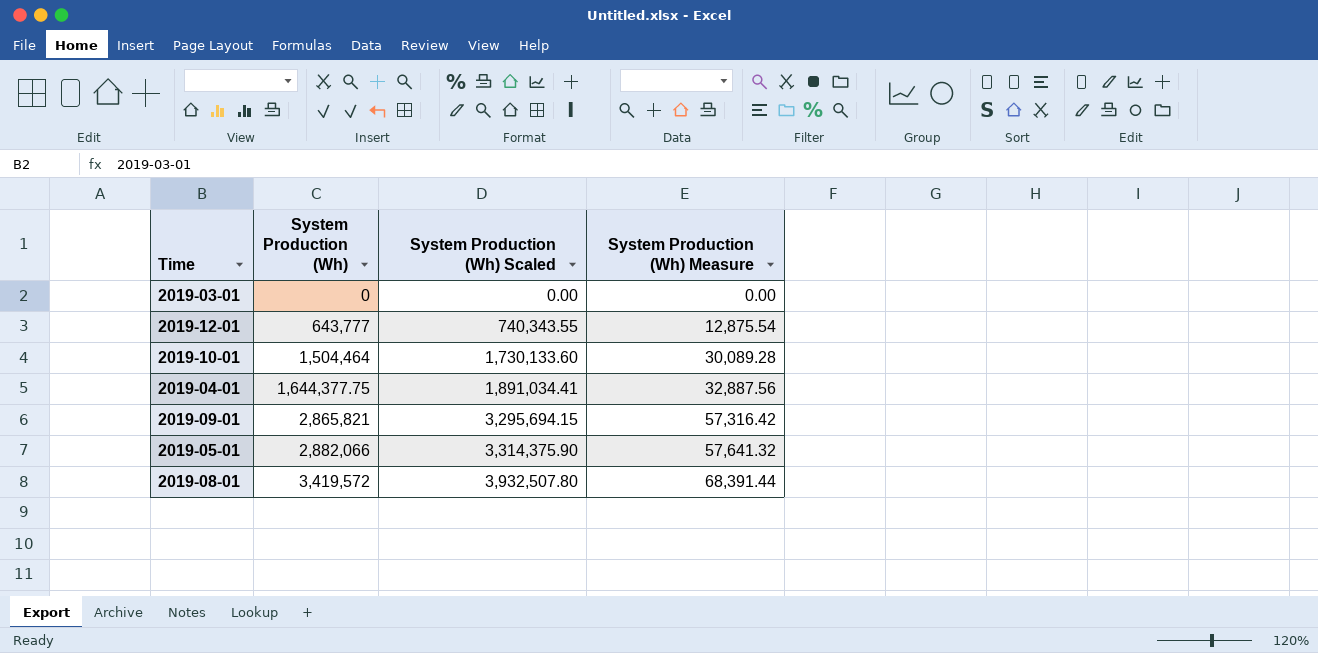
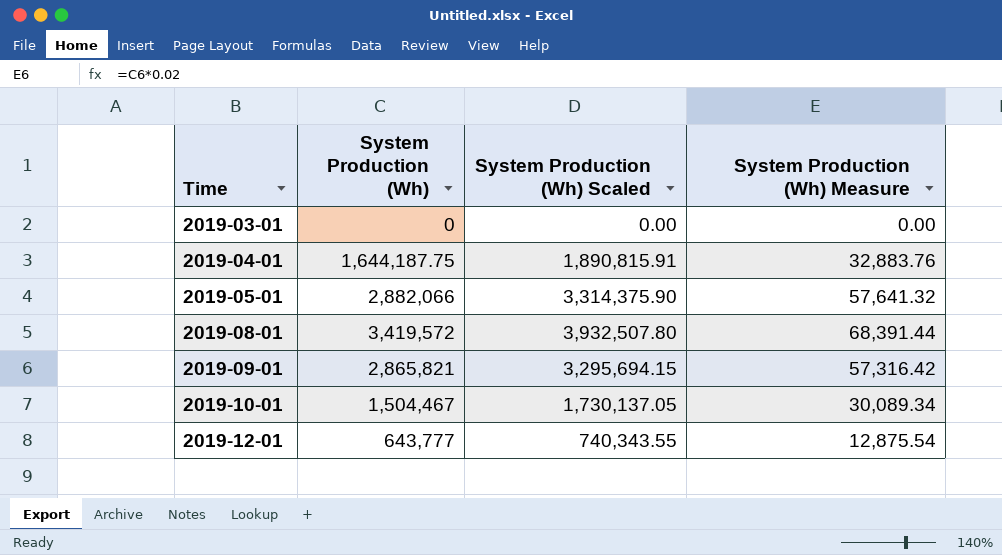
row order: System Production (Wh) ascending -> Time ascending
2019-04-01 | System Production (Wh): 1,644,377.75 -> 1,644,187.75
2019-04-01 | System Production (Wh) Scaled: 1,891,034.41 -> 1,890,815.91
2019-04-01 | System Production (Wh) Measure: 32,887.56 -> 32,883.76
2019-10-01 | System Production (Wh): 1,504,464 -> 1,504,467
2019-10-01 | System Production (Wh) Scaled: 1,730,133.60 -> 1,730,137.05
2019-10-01 | System Production (Wh) Measure: 30,089.28 -> 30,089.34

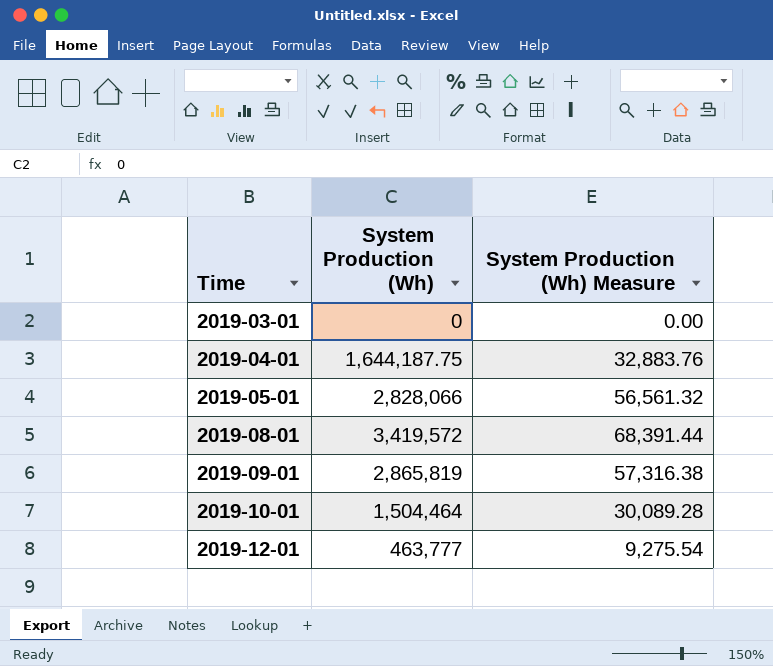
column System Production (Wh) Scaled | formula: [System Production (Wh)] * 1.15 -> none
2019-05-01 | System Production (Wh): 2,882,066 -> 2,828,066
2019-05-01 | System Production (Wh) Measure: 57,641.32 -> 56,561.32
2019-09-01 | System Production (Wh): 2,865,821 -> 2,865,819
2019-09-01 | System Production (Wh) Measure: 57,316.42 -> 57,316.38
2019-10-01 | System Production (Wh): 1,504,467 -> 1,504,464
2019-10-01 | System Production (Wh) Measure: 30,089.34 -> 30,089.28
2019-12-01 | System Production (Wh): 643,777 -> 463,777
2019-12-01 | System Production (Wh) Measure: 12,875.54 -> 9,275.54

